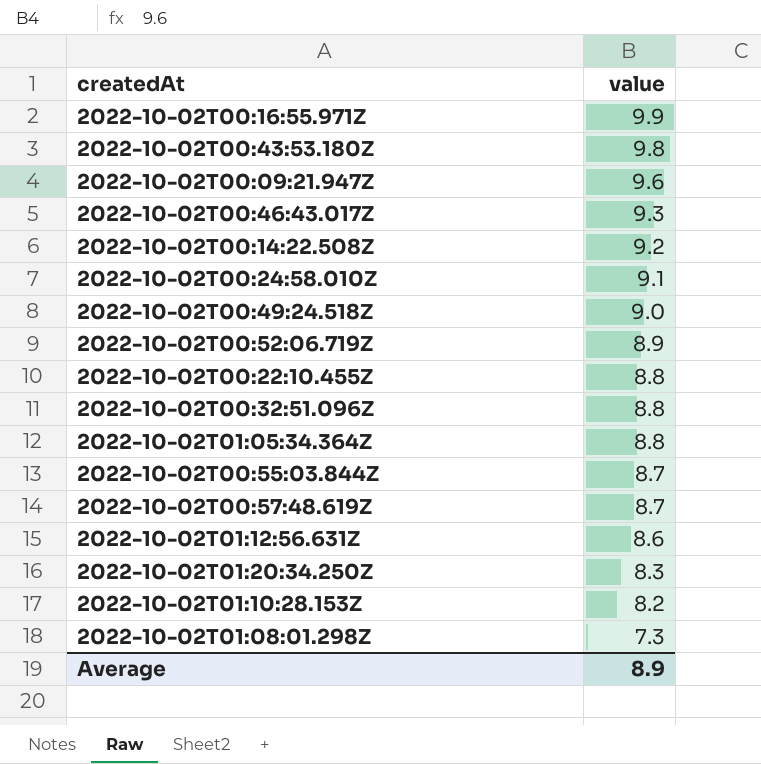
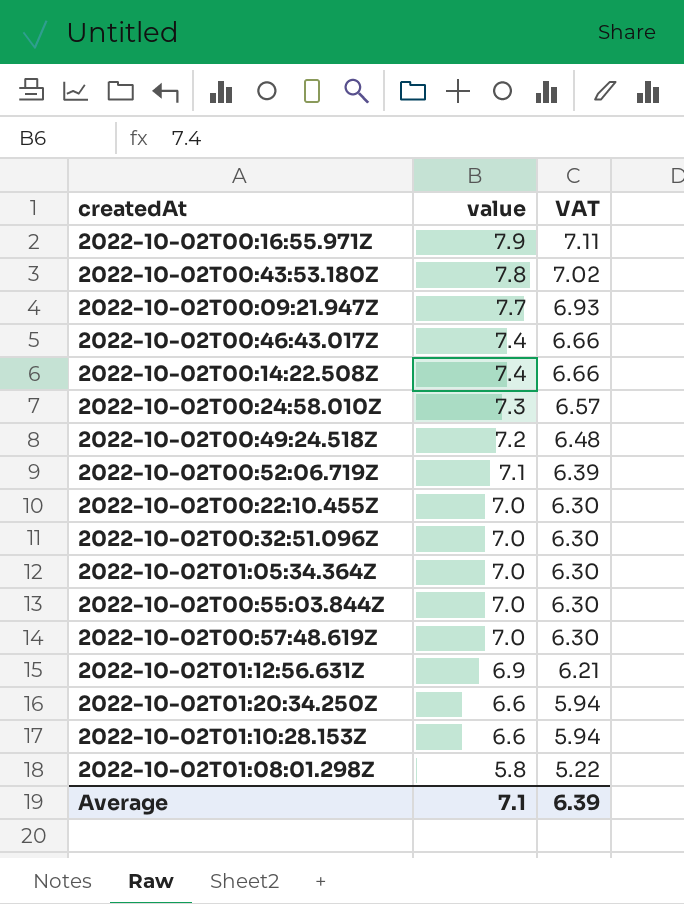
column VAT | formula: none -> [value] * 0.9
2022-10-02T00:16:55.971Z | value: 9.9 -> 7.9
2022-10-02T00:43:53.180Z | value: 9.8 -> 7.8
2022-10-02T00:09:21.947Z | value: 9.6 -> 7.7
2022-10-02T00:46:43.017Z | value: 9.3 -> 7.4
2022-10-02T00:14:22.508Z | value: 9.2 -> 7.4
2022-10-02T00:24:58.010Z | value: 9.1 -> 7.3
2022-10-02T00:49:24.518Z | value: 9.0 -> 7.2
2022-10-02T00:52:06.719Z | value: 8.9 -> 7.1
2022-10-02T00:22:10.455Z | value: 8.8 -> 7.0
2022-10-02T00:32:51.096Z | value: 8.8 -> 7.0
2022-10-02T01:05:34.364Z | value: 8.8 -> 7.0
2022-10-02T00:55:03.844Z | value: 8.7 -> 7.0
2022-10-02T00:57:48.619Z | value: 8.7 -> 7.0
2022-10-02T01:12:56.631Z | value: 8.6 -> 6.9
2022-10-02T01:20:34.250Z | value: 8.3 -> 6.6
2022-10-02T01:10:28.153Z | value: 8.2 -> 6.6
2022-10-02T01:08:01.298Z | value: 7.3 -> 5.8
Average | value: 8.9 -> 7.1

